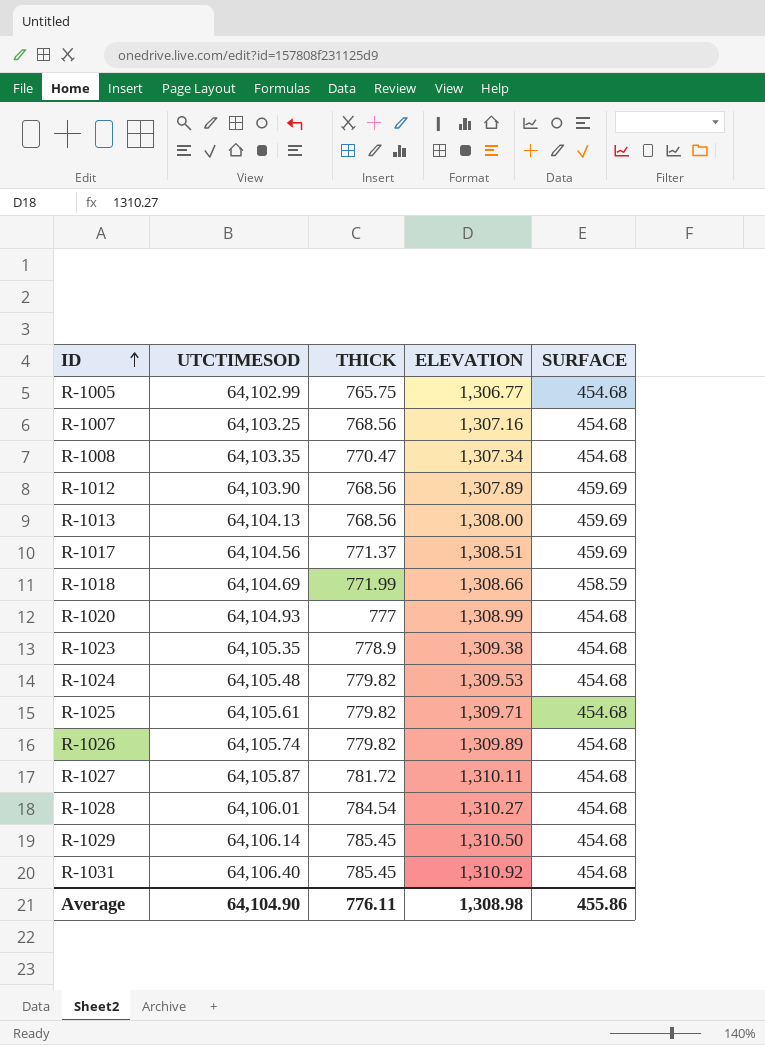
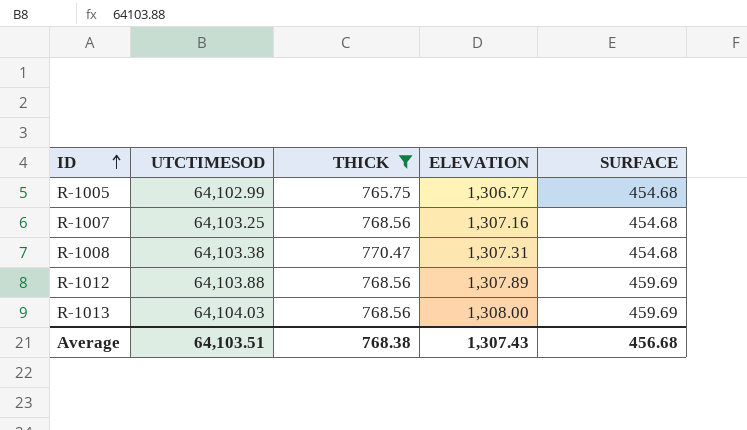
filter: none -> THICK <= 770.47
R-1008 | UTCTIMESOD: 64,103.35 -> 64,103.38
R-1008 | ELEVATION: 1,307.34 -> 1,307.31
R-1012 | UTCTIMESOD: 64,103.90 -> 64,103.88
R-1013 | UTCTIMESOD: 64,104.13 -> 64,104.03
Average | UTCTIMESOD: 64,104.90 -> 64,103.51
Average | THICK: 776.11 -> 768.38
Average | ELEVATION: 1,308.98 -> 1,307.43
Average | SURFACE: 455.86 -> 456.68

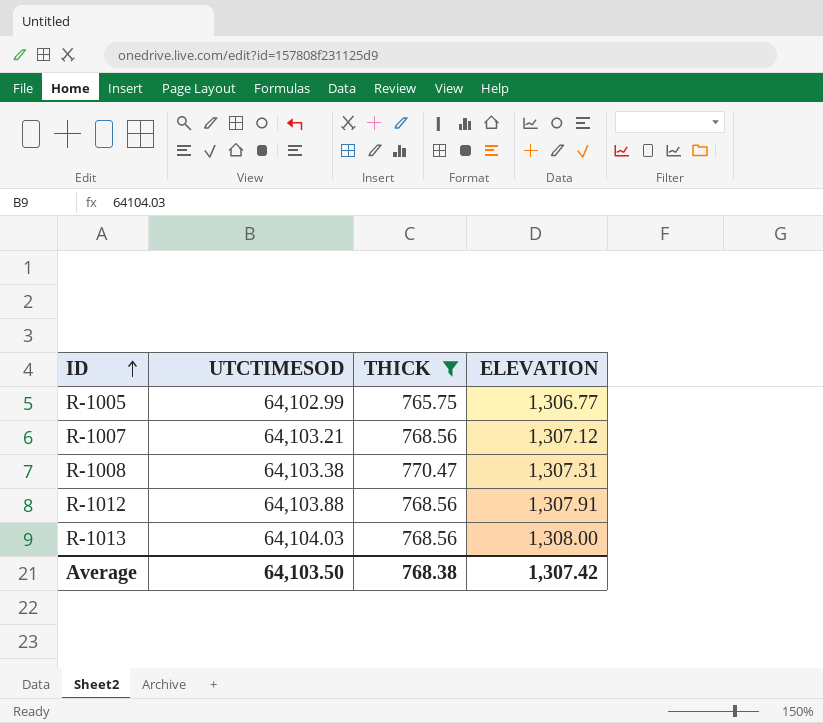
column SURFACE | position: 5 -> none
R-1007 | UTCTIMESOD: 64,103.25 -> 64,103.21
R-1007 | ELEVATION: 1,307.16 -> 1,307.12
R-1012 | ELEVATION: 1,307.89 -> 1,307.91
Average | UTCTIMESOD: 64,103.51 -> 64,103.50
Average | ELEVATION: 1,307.43 -> 1,307.42

